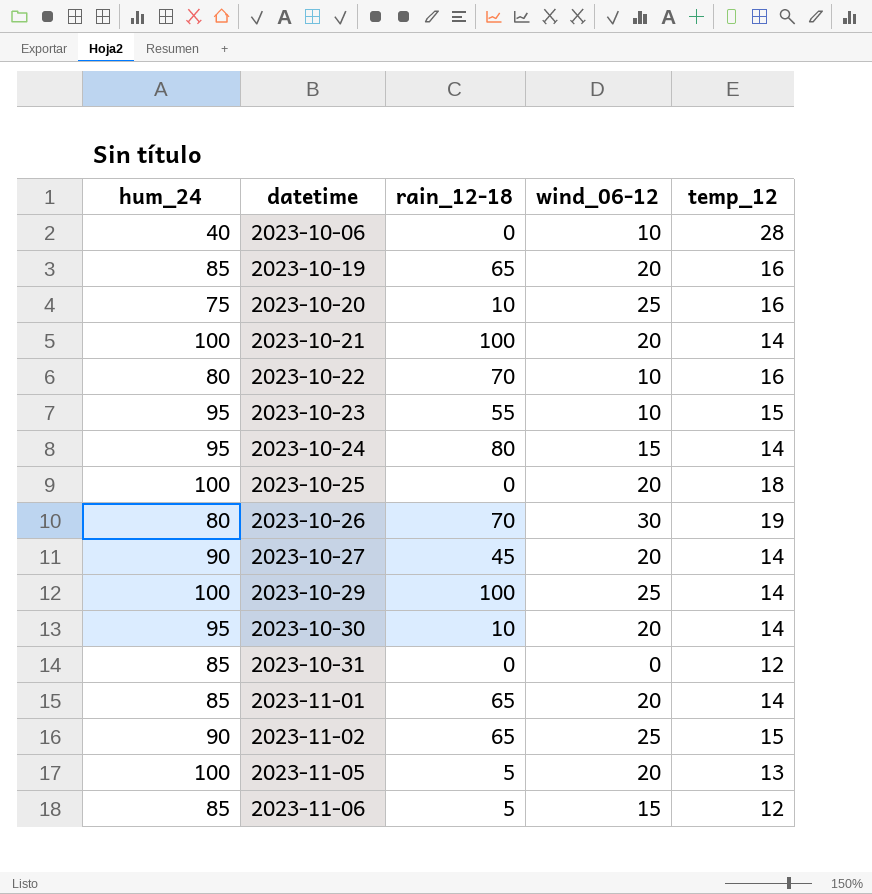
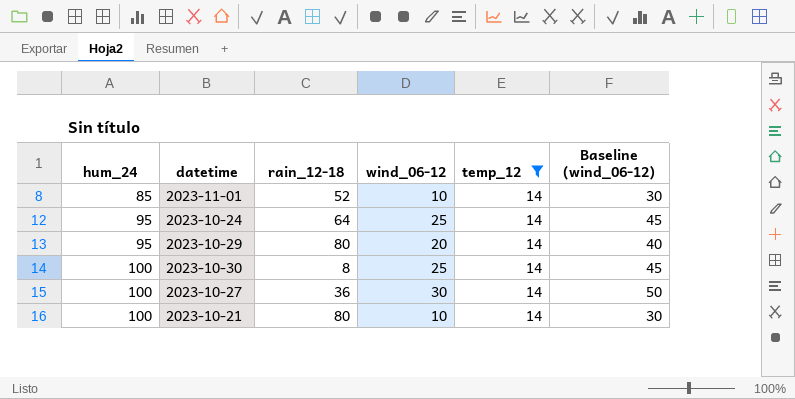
filter: none -> temp_12 = 14
row order: datetime ascending -> hum_24 ascending
column Baseline (wind_06-12) | formula: none -> [wind_06-12] + 20
2023-11-01 | rain_12-18: 65 -> 52
2023-11-01 | wind_06-12: 20 -> 10
2023-10-24 | rain_12-18: 80 -> 64
2023-10-24 | wind_06-12: 15 -> 25
2023-10-29 | hum_24: 100 -> 95
2023-10-29 | rain_12-18: 100 -> 80
2023-10-29 | wind_06-12: 25 -> 20
2023-10-30 | hum_24: 95 -> 100
2023-10-30 | rain_12-18: 10 -> 8
2023-10-30 | wind_06-12: 20 -> 25
2023-10-27 | hum_24: 90 -> 100
2023-10-27 | rain_12-18: 45 -> 36
2023-10-27 | wind_06-12: 20 -> 30
2023-10-21 | rain_12-18: 100 -> 80
2023-10-21 | wind_06-12: 20 -> 10

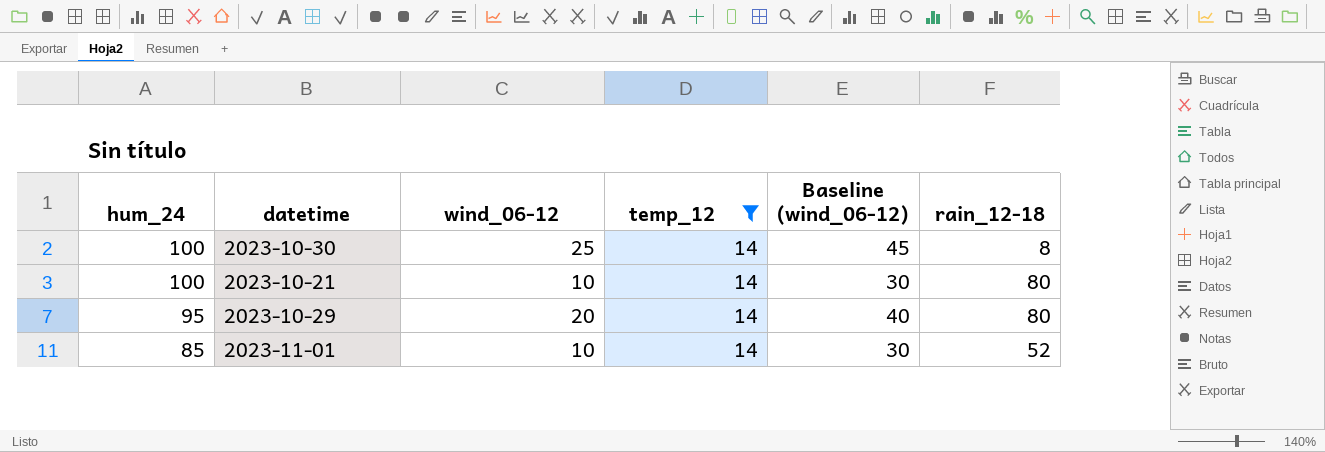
row order: hum_24 ascending -> hum_24 descending
column rain_12-18 | position: 3 -> 6
row 2023-10-24: 95 | 64 | 25 | 14 | 45 -> none
row 2023-10-27: 100 | 36 | 30 | 14 | 50 -> none

